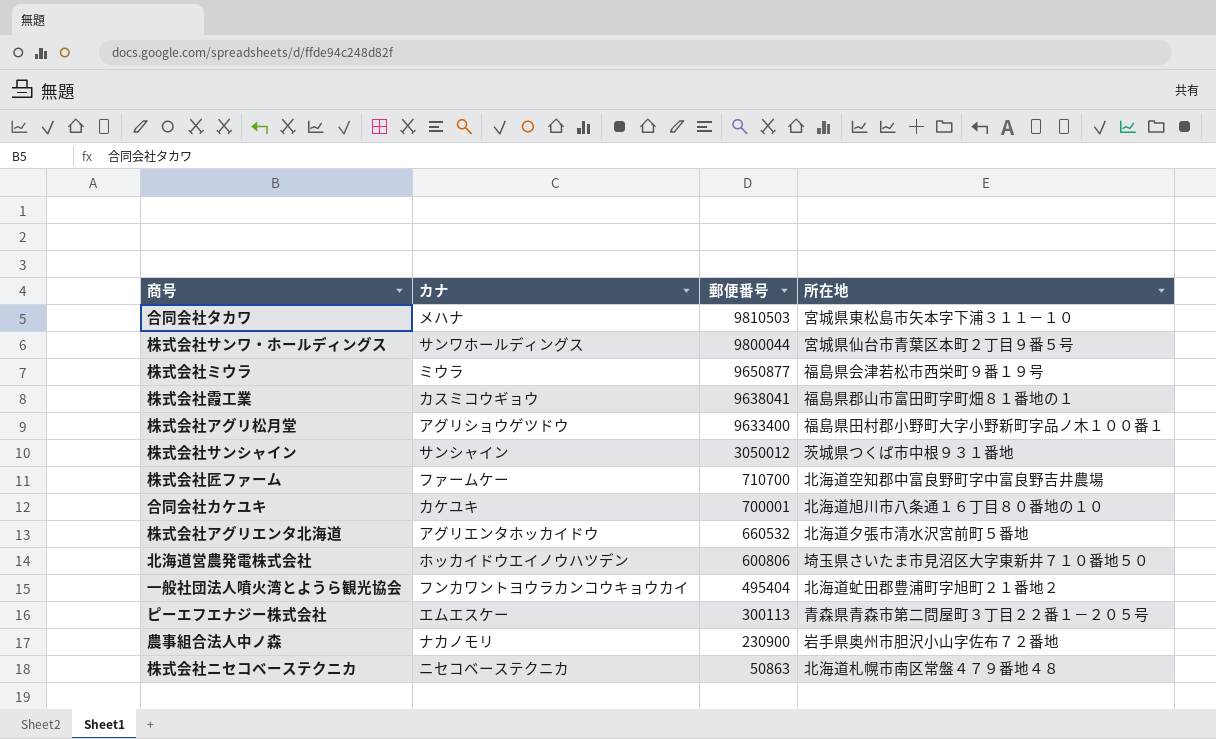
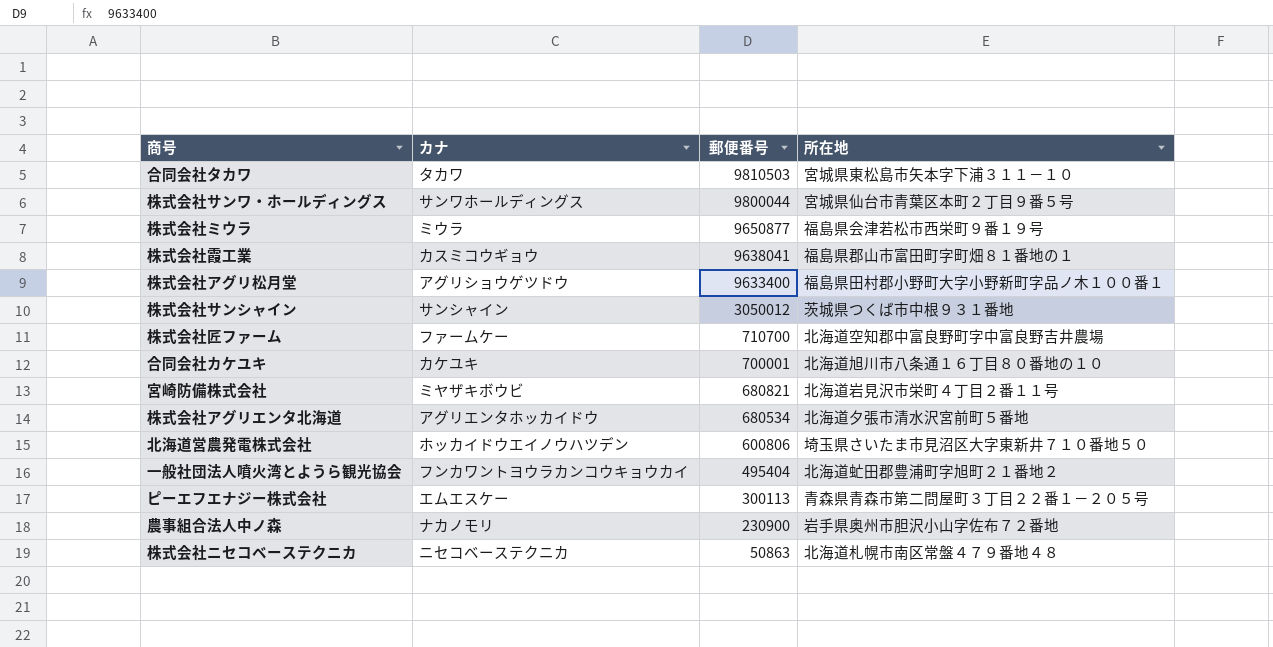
合同会社タカワ | カナ: メハナ -> タカワ
row 宮崎防備株式会社: none -> ミヤザキボウビ | 680821 | 北海道岩見沢市栄町４丁目２番１１号
株式会社アグリエンタ北海道 | 郵便番号: 660532 -> 680534

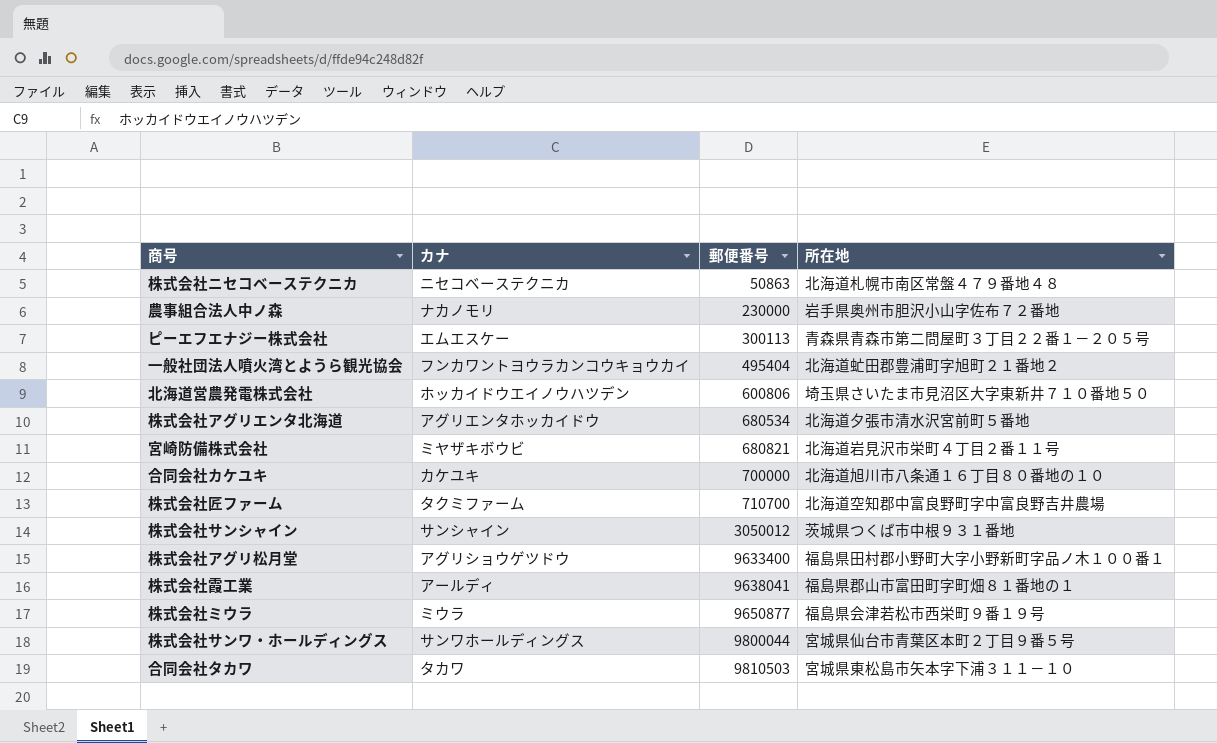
row order: 郵便番号 descending -> 郵便番号 ascending
農事組合法人中ノ森 | 郵便番号: 230900 -> 230000
合同会社カケユキ | 郵便番号: 700001 -> 700000
株式会社匠ファーム | カナ: ファームケー -> タクミファーム
株式会社霞工業 | カナ: カスミコウギョウ -> アールディ

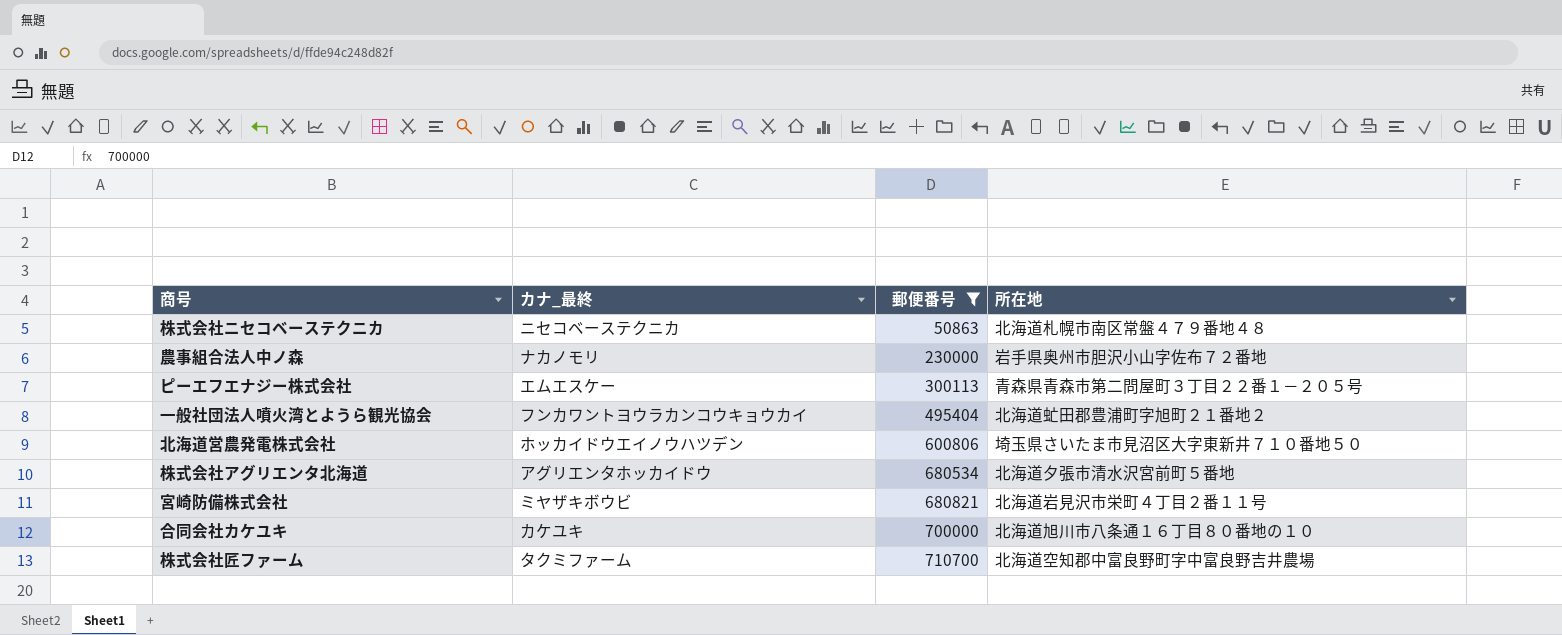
filter: none -> 郵便番号 <= 710700
column name: カナ -> カナ_最終

